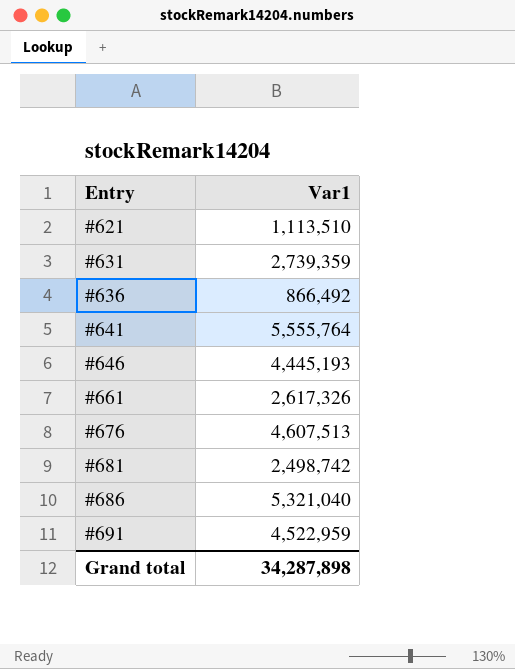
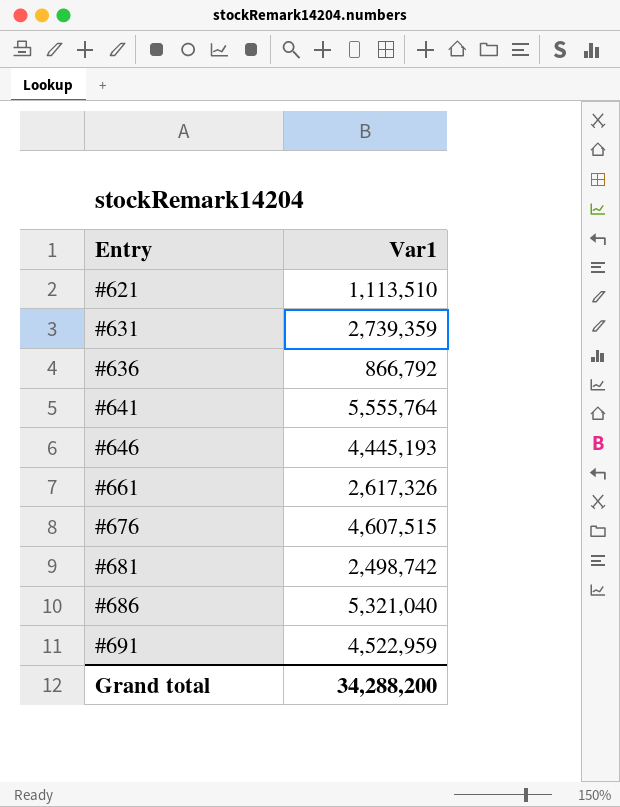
#636 | Var1: 866,492 -> 866,792
#676 | Var1: 4,607,513 -> 4,607,515
Grand total | Var1: 34,287,898 -> 34,288,200

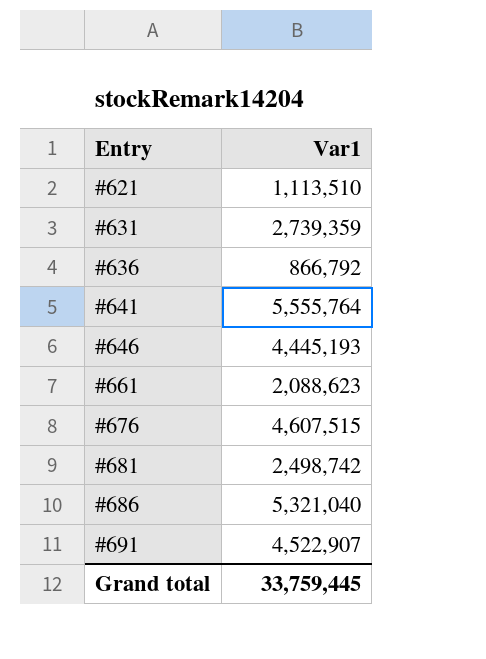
#661 | Var1: 2,617,326 -> 2,088,623
#691 | Var1: 4,522,959 -> 4,522,907
Grand total | Var1: 34,288,200 -> 33,759,445

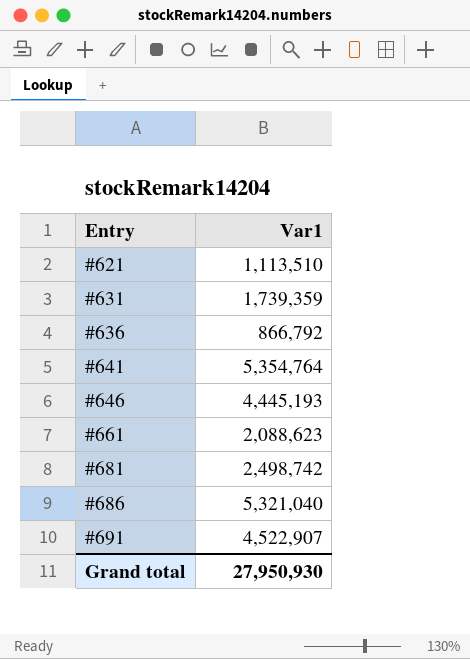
row #676: 4,607,515 -> none
#631 | Var1: 2,739,359 -> 1,739,359
#641 | Var1: 5,555,764 -> 5,354,764
Grand total | Var1: 33,759,445 -> 27,950,930

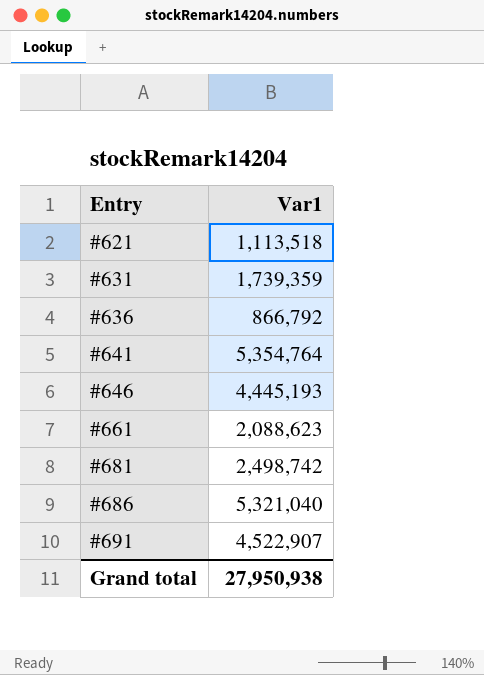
#621 | Var1: 1,113,510 -> 1,113,518
Grand total | Var1: 27,950,930 -> 27,950,938

